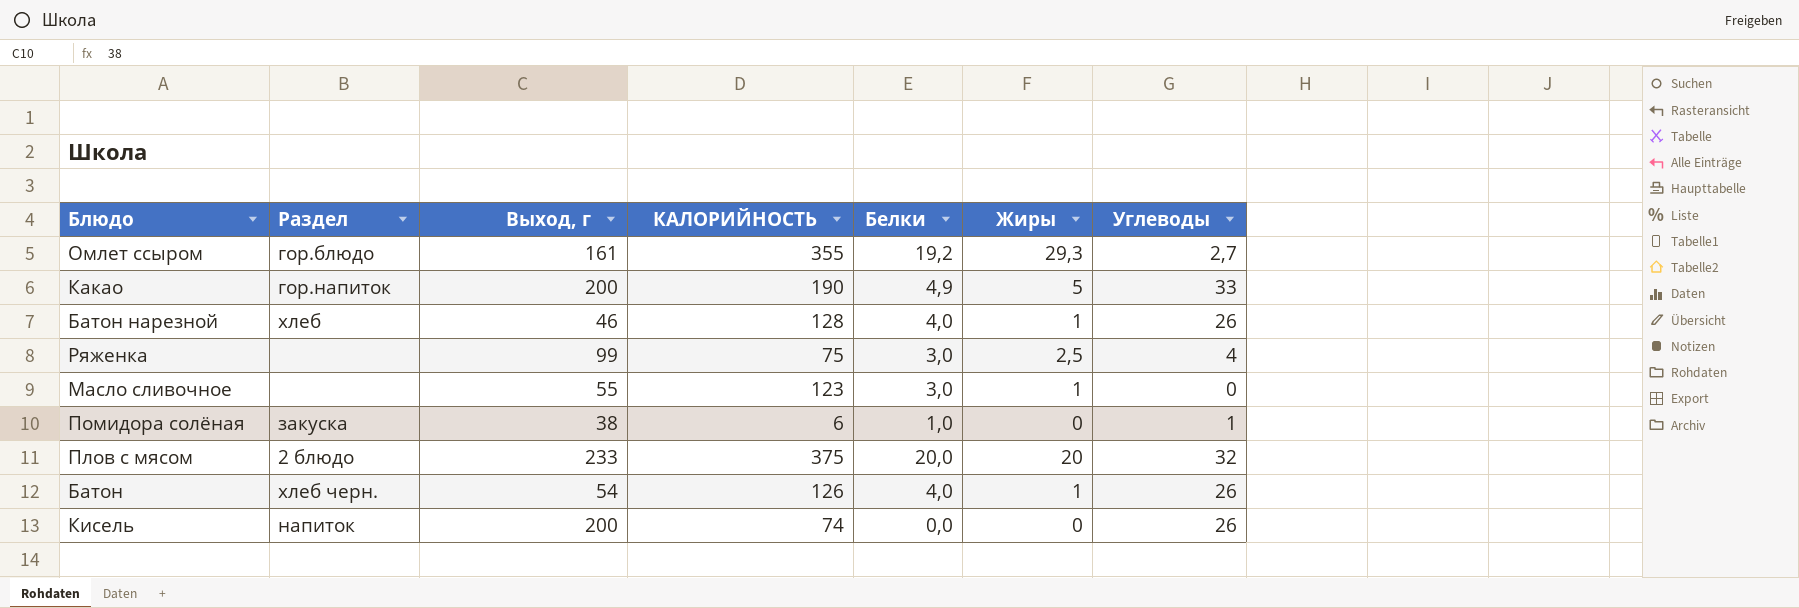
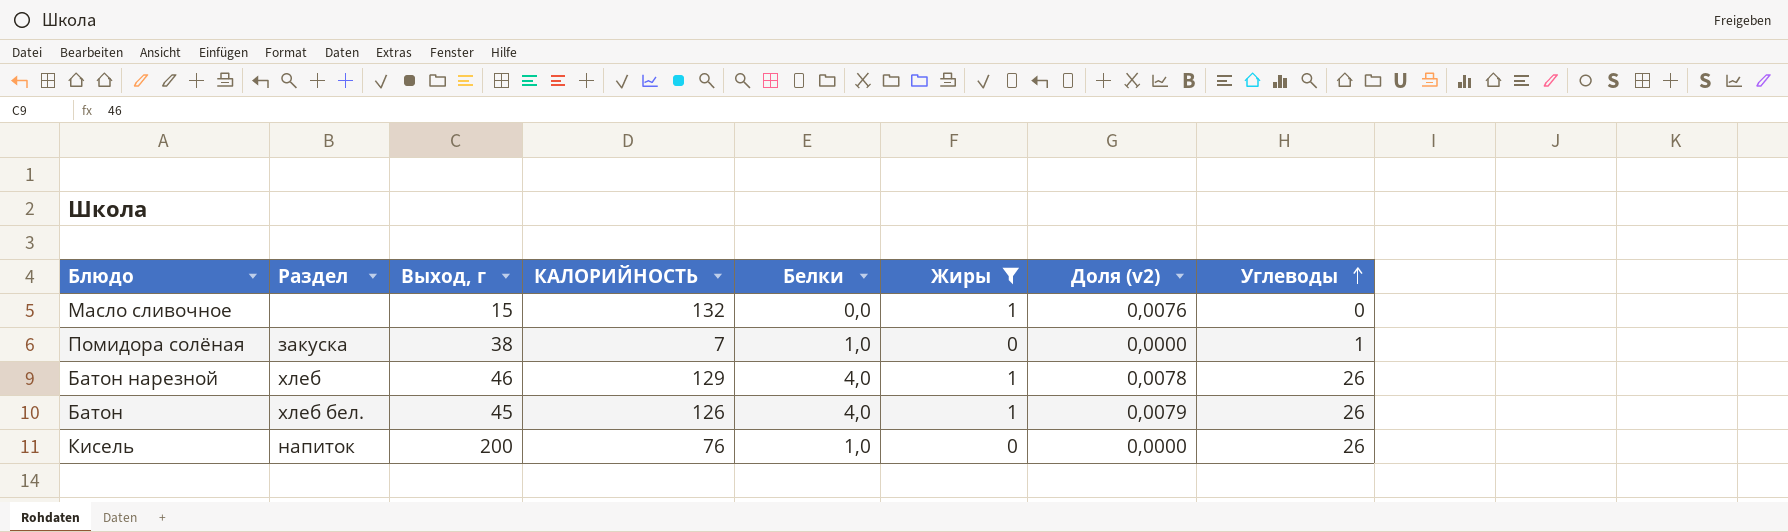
filter: none -> Жиры <= 1
row order: none -> Углеводы ascending
column Доля (v2) | formula: none -> [Жиры] / [КАЛОРИЙНОСТЬ]
Масло сливочное | Выход, г: 55 -> 15
Масло сливочное | КАЛОРИЙНОСТЬ: 123 -> 132
Масло сливочное | Белки: 3,0 -> 0,0
Помидора солёная | КАЛОРИЙНОСТЬ: 6 -> 7
Батон нарезной | КАЛОРИЙНОСТЬ: 128 -> 129
Батон | Раздел: хлеб черн. -> хлеб бел.
Батон | Выход, г: 54 -> 45
Кисель | КАЛОРИЙНОСТЬ: 74 -> 76
Кисель | Белки: 0,0 -> 1,0

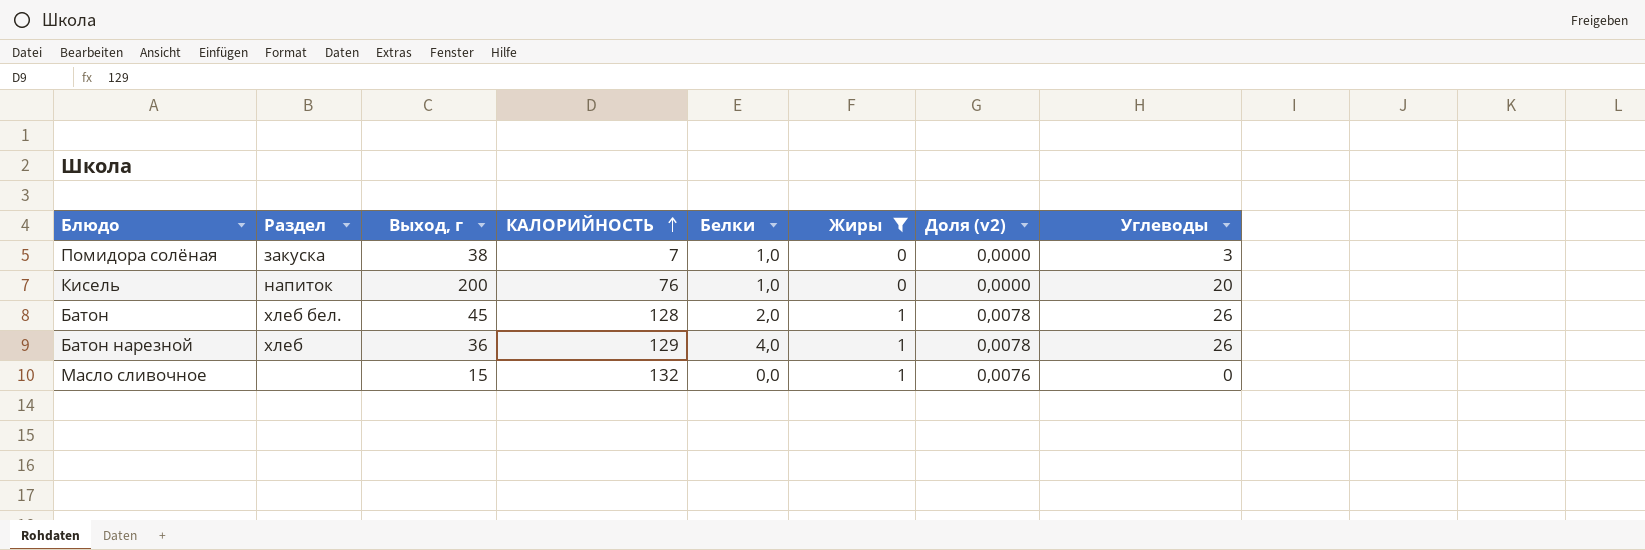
row order: Углеводы ascending -> КАЛОРИЙНОСТЬ ascending
Помидора солёная | Углеводы: 1 -> 3
Кисель | Углеводы: 26 -> 20
Батон | КАЛОРИЙНОСТЬ: 126 -> 128
Батон | Белки: 4,0 -> 2,0
Батон | Доля (v2): 0,0079 -> 0,0078
Батон нарезной | Выход, г: 46 -> 36

